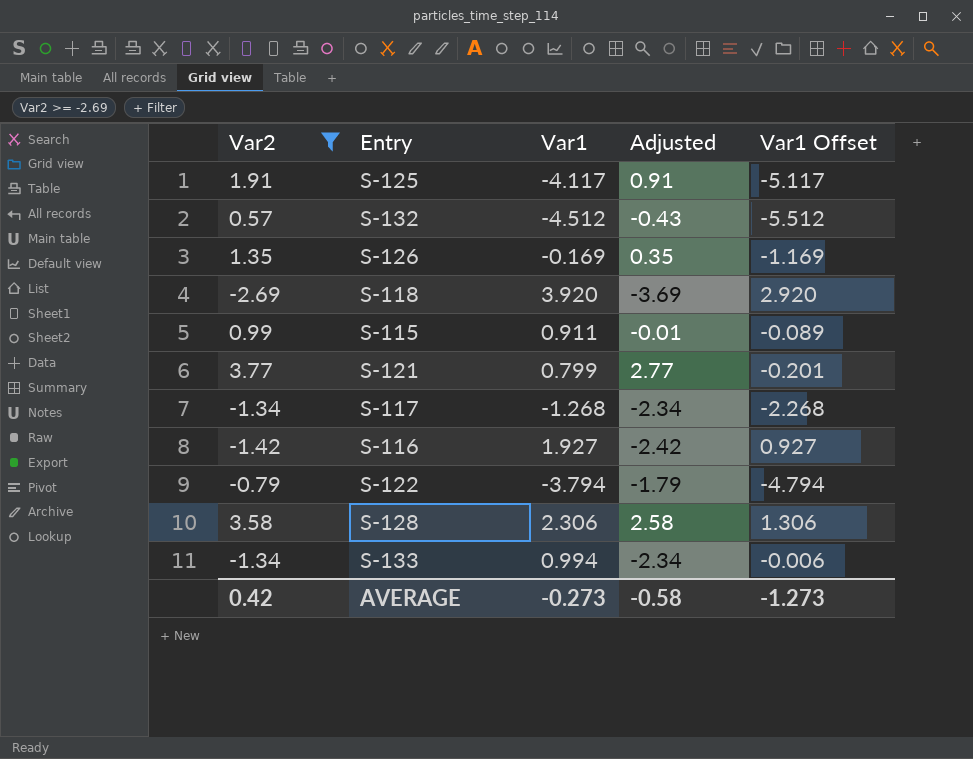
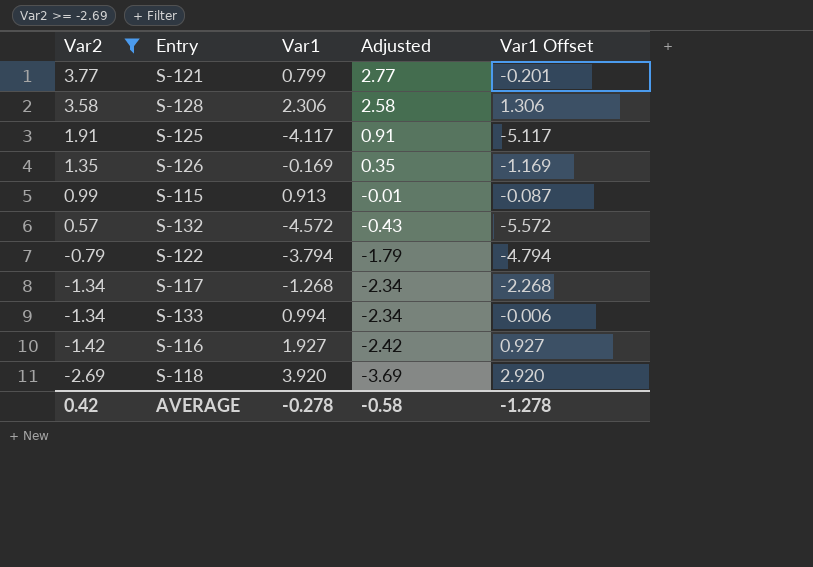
row order: none -> Var2 descending
S-115 | Var1: 0.911 -> 0.913
S-115 | Var1 Offset: -0.089 -> -0.087
S-132 | Var1: -4.512 -> -4.572
S-132 | Var1 Offset: -5.512 -> -5.572
AVERAGE | Var1: -0.273 -> -0.278
AVERAGE | Var1 Offset: -1.273 -> -1.278

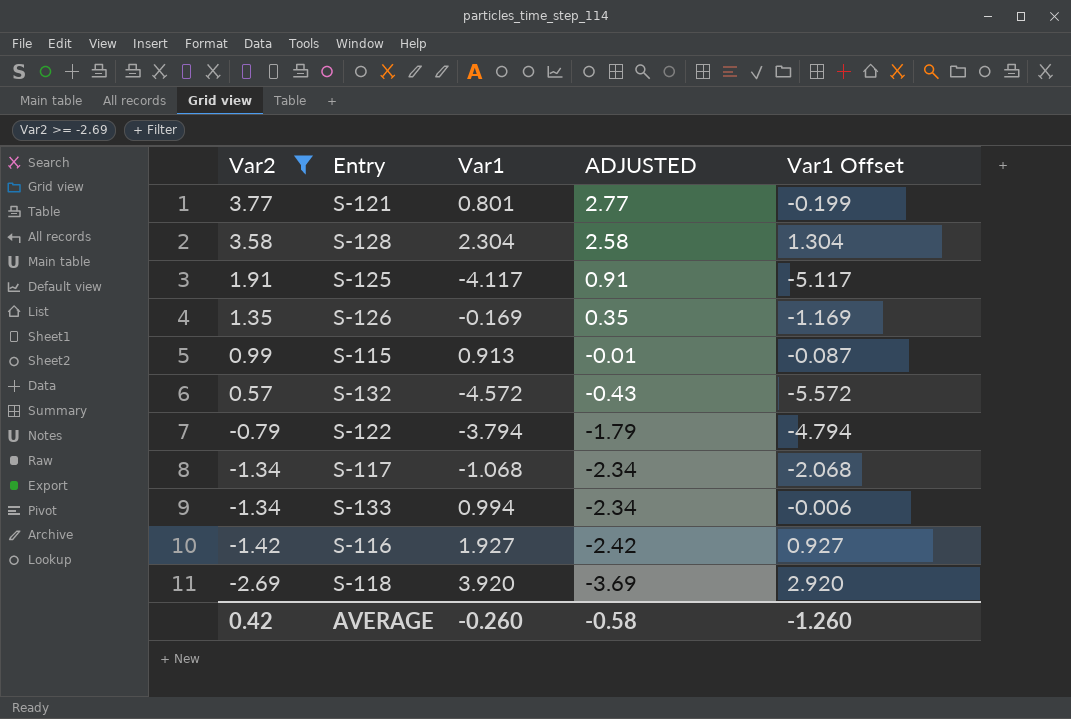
column name: Adjusted -> ADJUSTED
S-121 | Var1: 0.799 -> 0.801
S-121 | Var1 Offset: -0.201 -> -0.199
S-128 | Var1: 2.306 -> 2.304
S-128 | Var1 Offset: 1.306 -> 1.304
S-117 | Var1: -1.268 -> -1.068
S-117 | Var1 Offset: -2.268 -> -2.068
AVERAGE | Var1: -0.278 -> -0.260
AVERAGE | Var1 Offset: -1.278 -> -1.260

